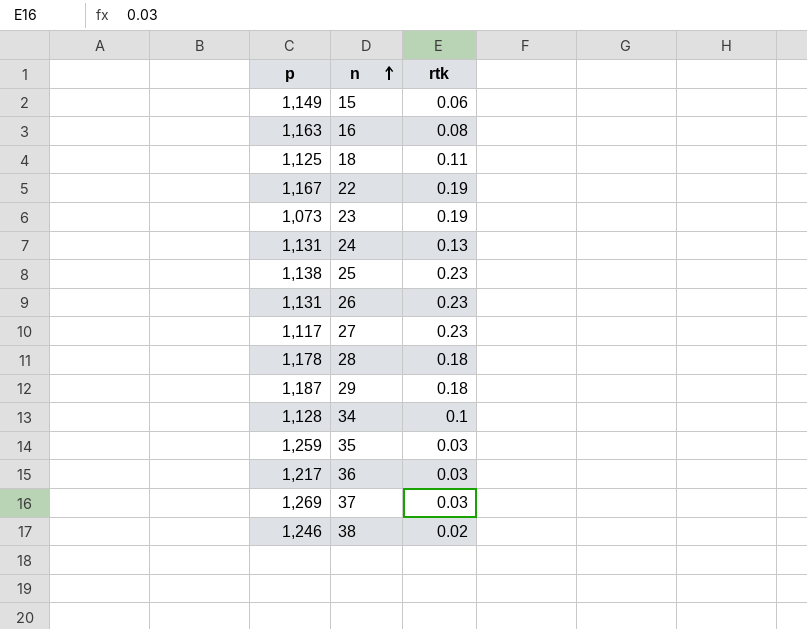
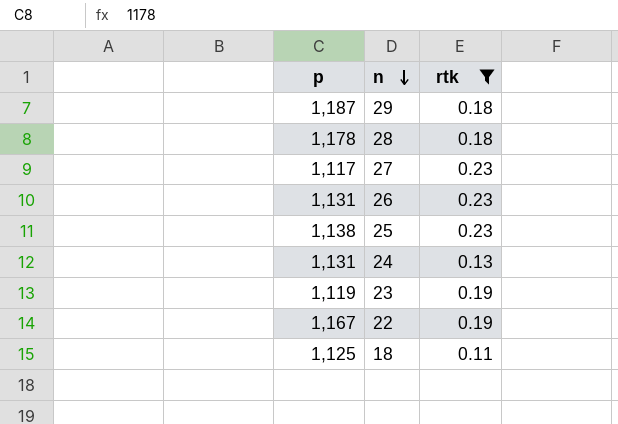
filter: none -> rtk >= 0.11
row order: n ascending -> n descending
23 | p: 1,073 -> 1,119

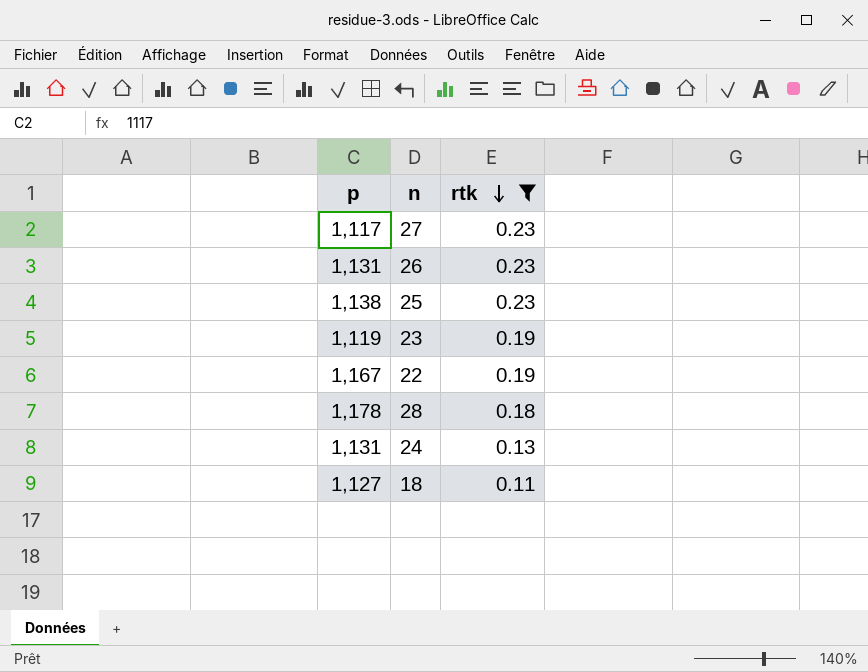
row order: n descending -> rtk descending
row 29: 1,187 | 0.18 -> none
18 | p: 1,125 -> 1,127

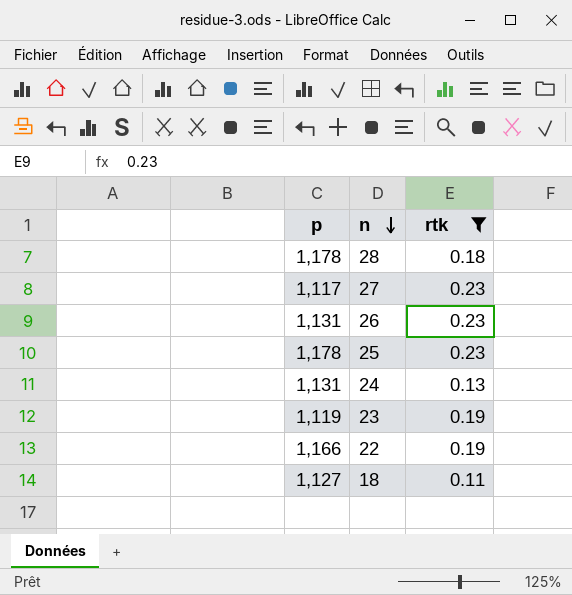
row order: rtk descending -> n descending
25 | p: 1,138 -> 1,178
22 | p: 1,167 -> 1,166

